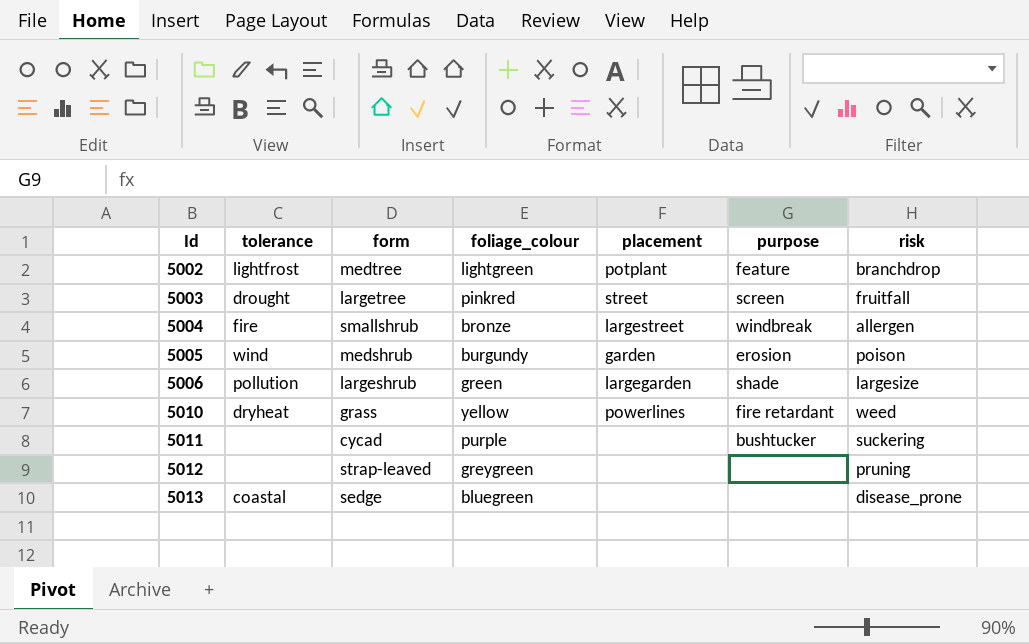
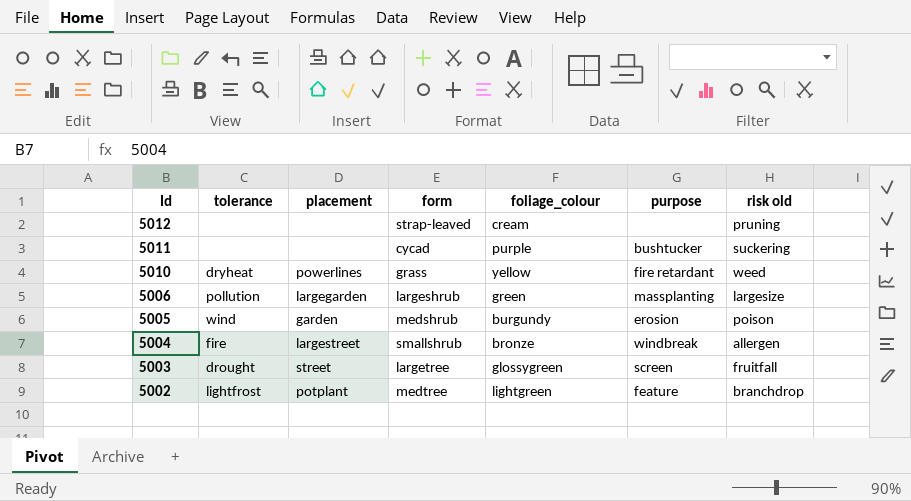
row order: Id ascending -> Id descending
column placement | position: 5 -> 3
column name: risk -> risk old
row 5013: coastal | sedge | bluegreen | none | none | disease_prone -> none
5012 | foliage_colour: greygreen -> cream
5006 | purpose: shade -> massplanting
5003 | foliage_colour: pinkred -> glossygreen

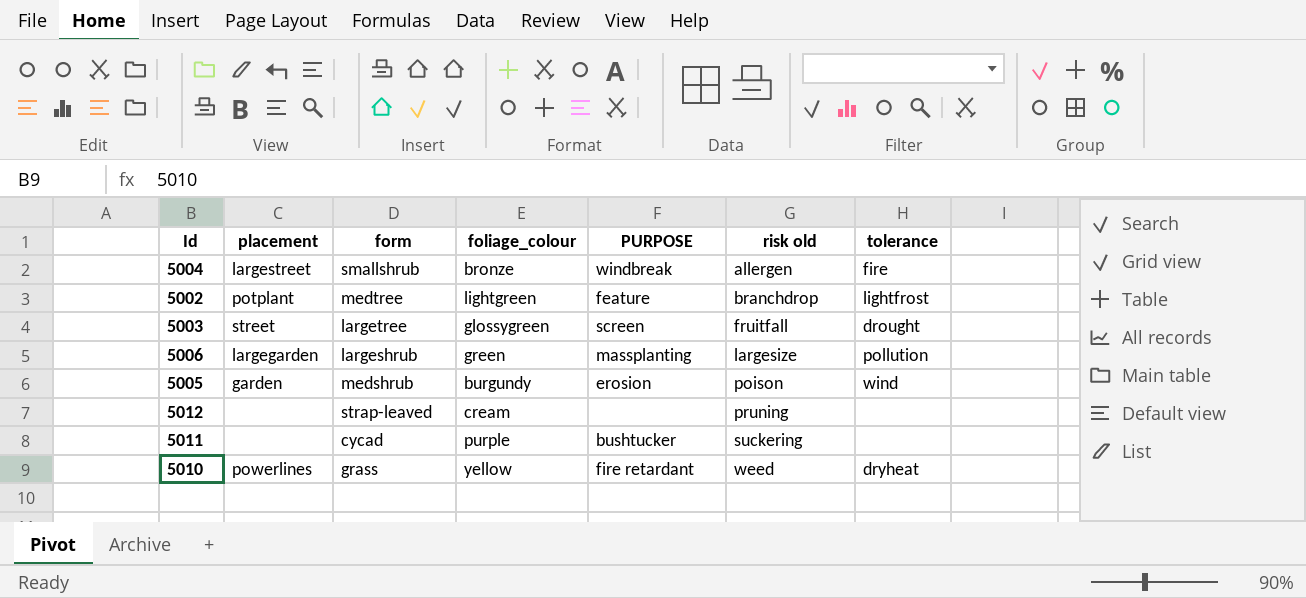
row order: Id descending -> risk old ascending
column name: purpose -> PURPOSE
column tolerance | position: 2 -> 7

